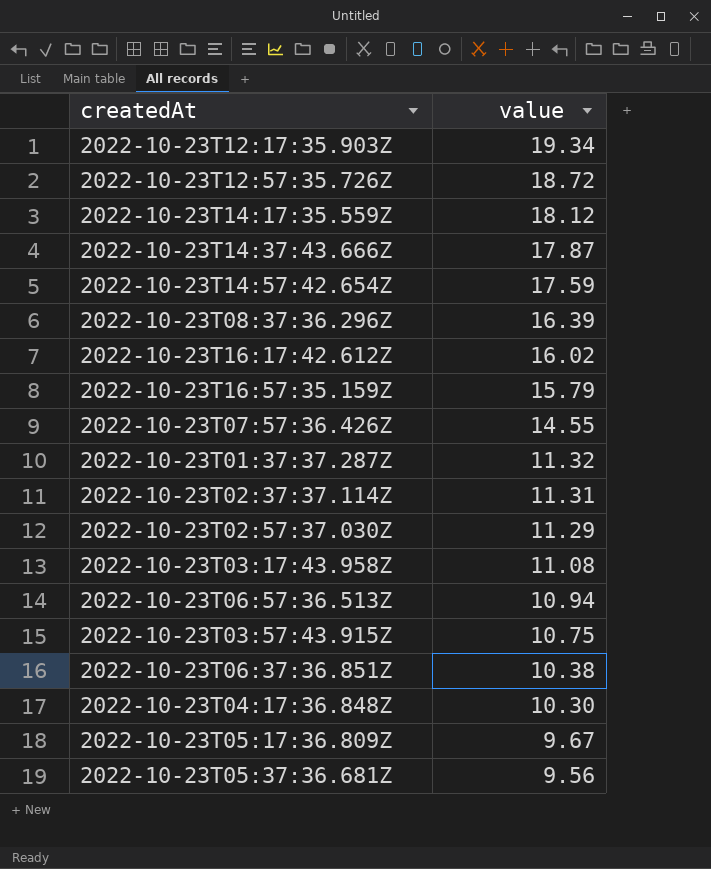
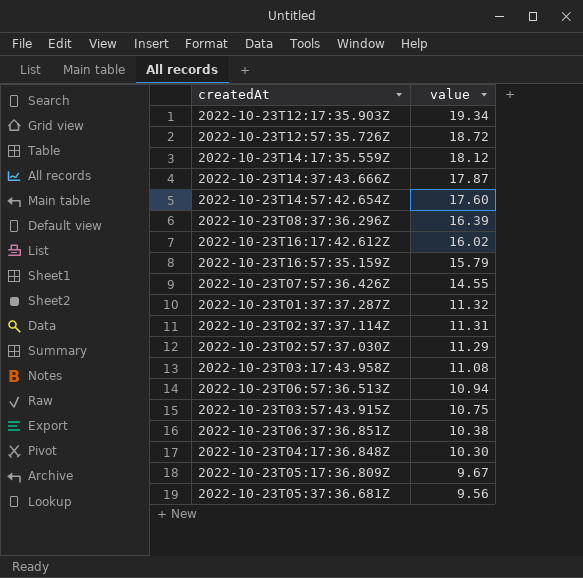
2022-10-23T14:57:42.654Z | value: 17.59 -> 17.60

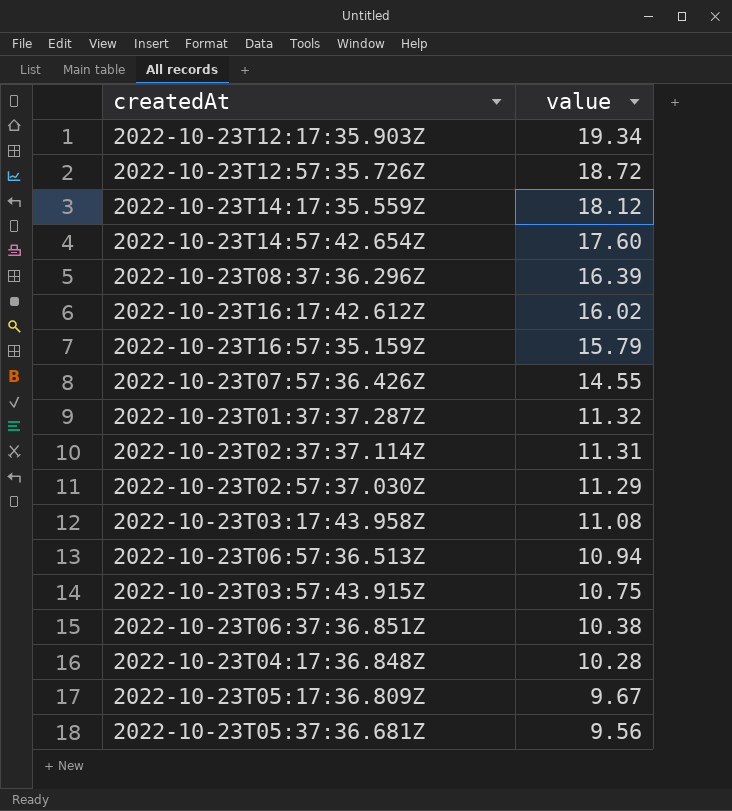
row 2022-10-23T14:37:43.666Z: 17.87 -> none
2022-10-23T04:17:36.848Z | value: 10.30 -> 10.28

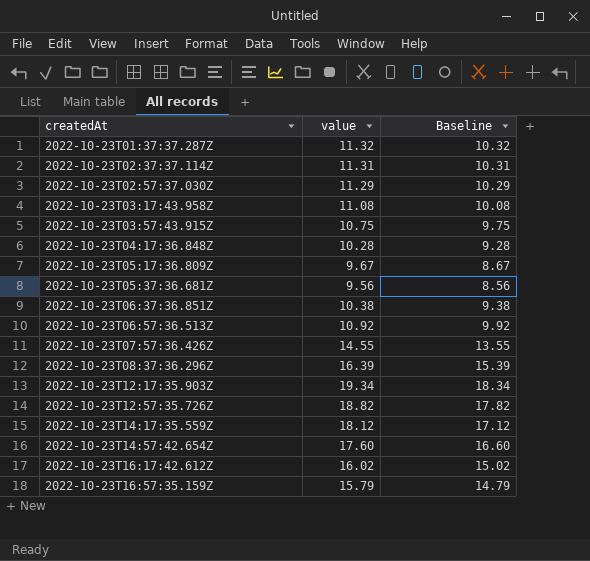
row order: value descending -> createdAt ascending
column Baseline | formula: none -> [value] - 1
2022-10-23T06:57:36.513Z | value: 10.94 -> 10.92
2022-10-23T12:57:35.726Z | value: 18.72 -> 18.82

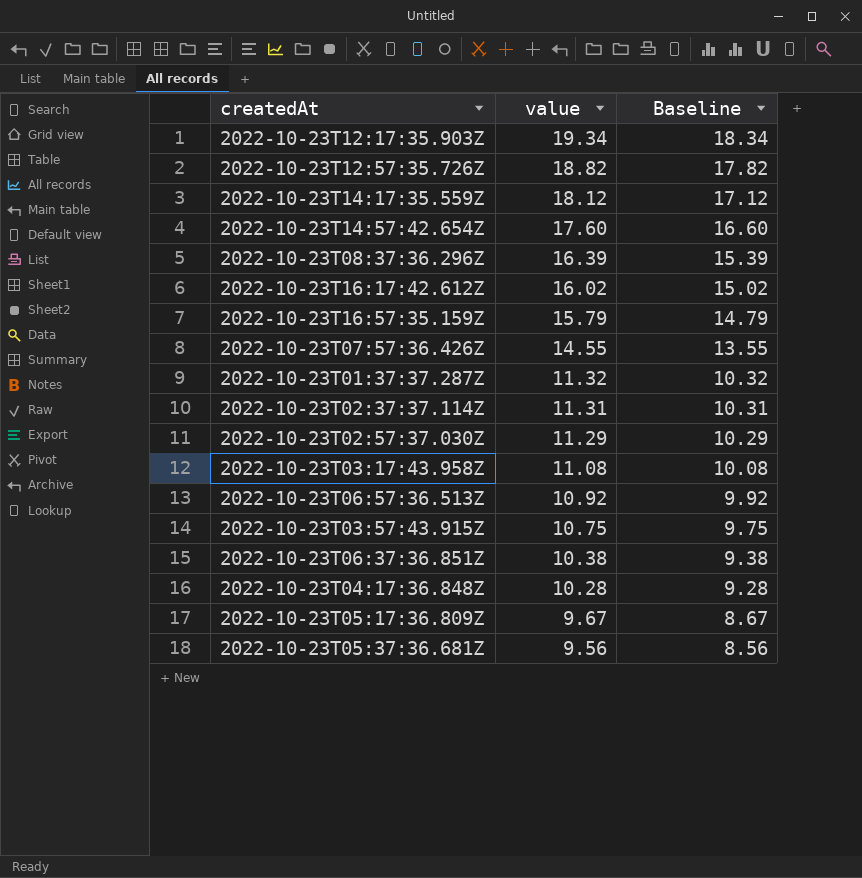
row order: createdAt ascending -> value descending

